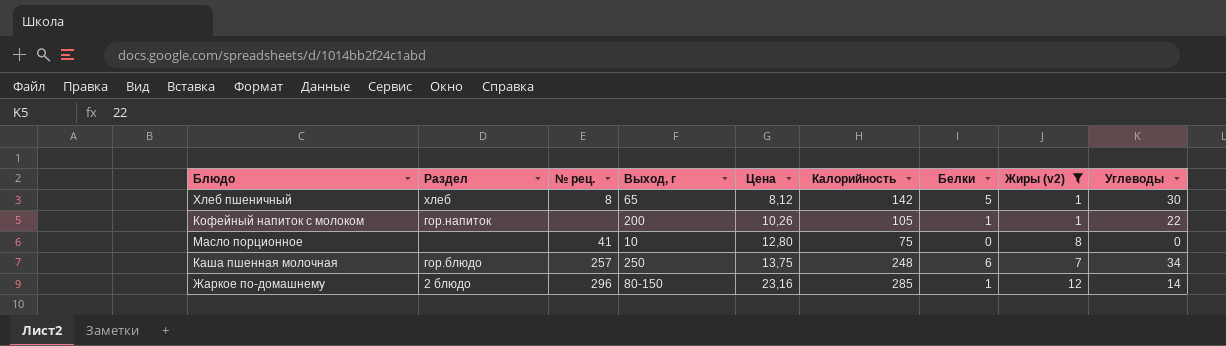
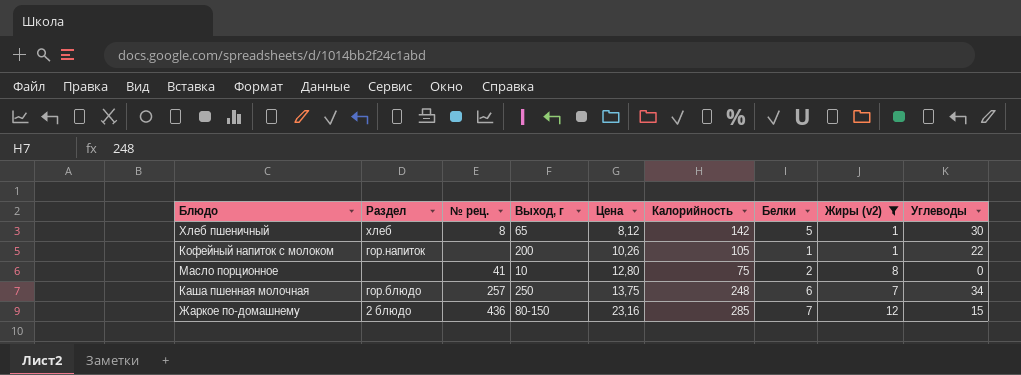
Масло порционное | Белки: 0 -> 2
Жаркое по-домашнему | № рец.: 296 -> 436
Жаркое по-домашнему | Белки: 1 -> 7
Жаркое по-домашнему | Углеводы: 14 -> 15

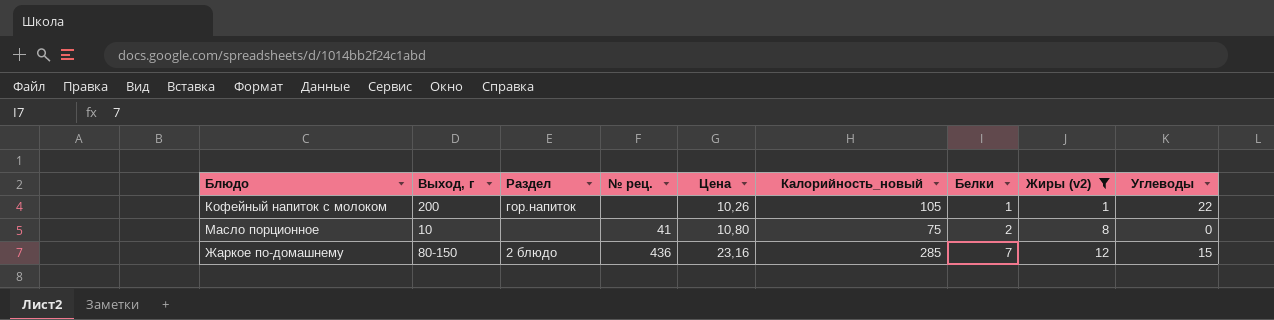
column Выход, г | position: 4 -> 2
column name: Калорийность -> Калорийность_новый
row Хлеб пшеничный: хлеб | 8 | 65 | 8,12 | 142 | 5 | 1 | 30 -> none
row Каша пшенная молочная: гор.блюдо | 257 | 250 | 13,75 | 248 | 6 | 7 | 34 -> none
Масло порционное | Цена: 12,80 -> 10,80

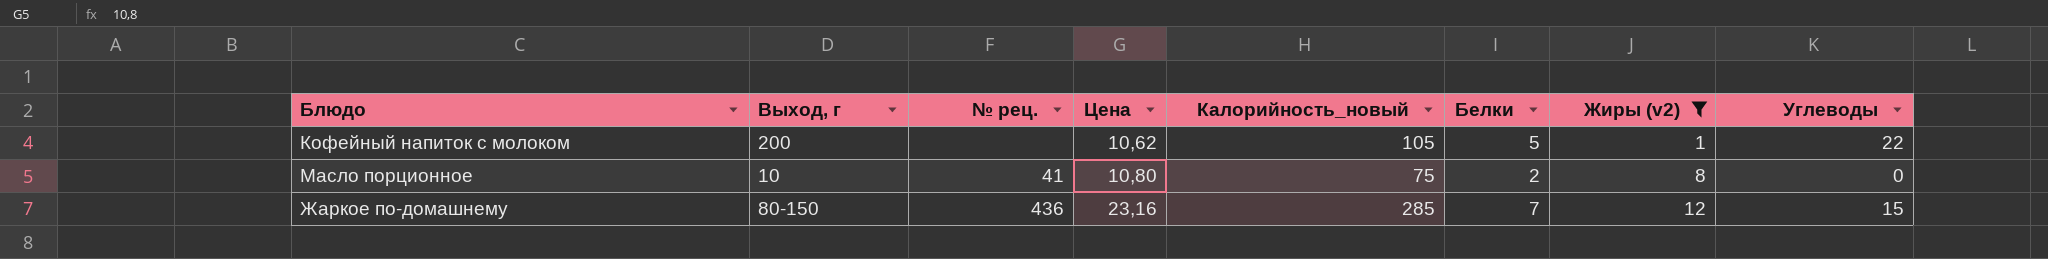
column Раздел | position: 3 -> none
Кофейный напиток с молоком | Цена: 10,26 -> 10,62
Кофейный напиток с молоком | Белки: 1 -> 5

